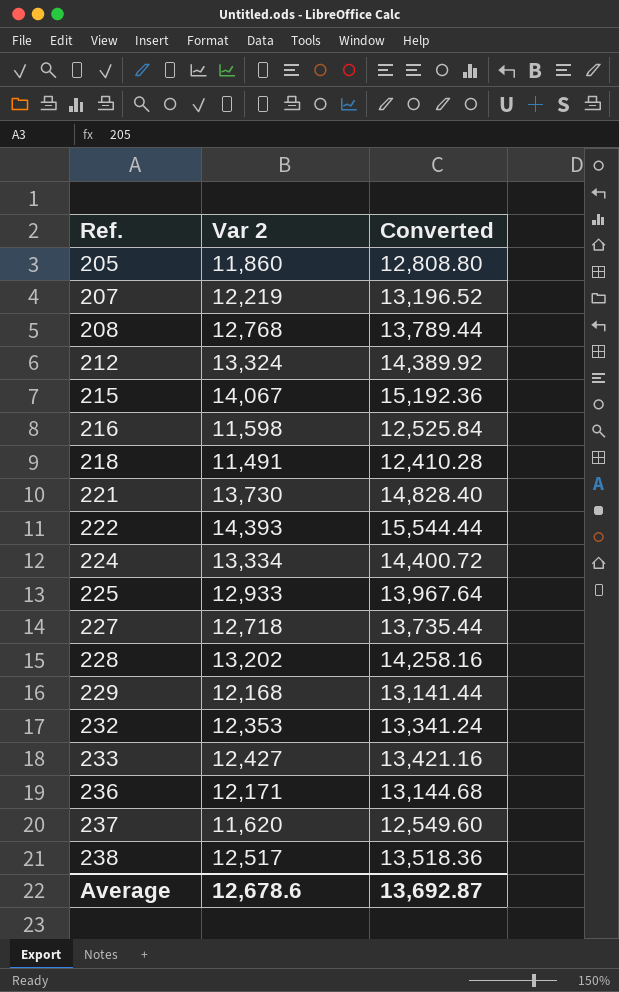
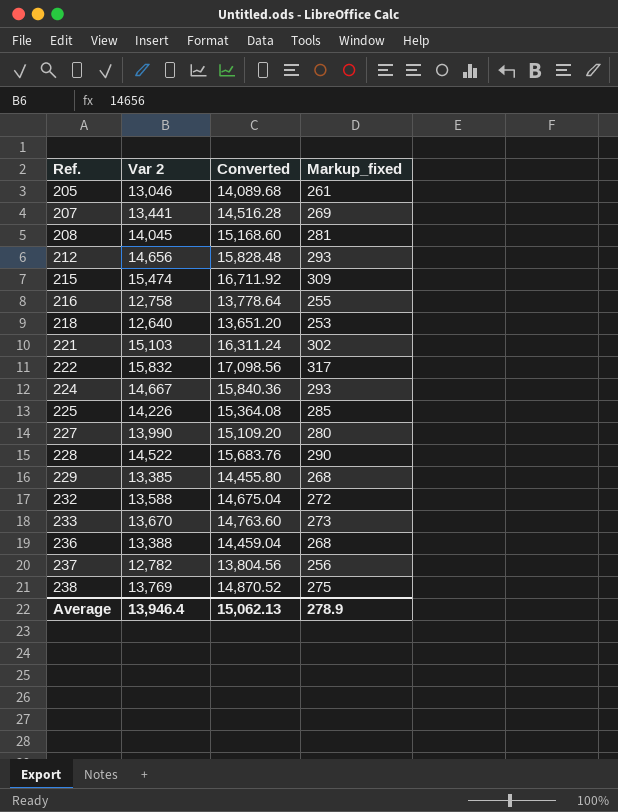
column Markup_fixed | formula: none -> [Var 2] * 0.02
205 | Var 2: 11,860 -> 13,046
205 | Converted: 12,808.80 -> 14,089.68
207 | Var 2: 12,219 -> 13,441
207 | Converted: 13,196.52 -> 14,516.28
208 | Var 2: 12,768 -> 14,045
208 | Converted: 13,789.44 -> 15,168.60
212 | Var 2: 13,324 -> 14,656
212 | Converted: 14,389.92 -> 15,828.48
215 | Var 2: 14,067 -> 15,474
215 | Converted: 15,192.36 -> 16,711.92
216 | Var 2: 11,598 -> 12,758
216 | Converted: 12,525.84 -> 13,778.64
218 | Var 2: 11,491 -> 12,640
218 | Converted: 12,410.28 -> 13,651.20
221 | Var 2: 13,730 -> 15,103
221 | Converted: 14,828.40 -> 16,311.24
222 | Var 2: 14,393 -> 15,832
222 | Converted: 15,544.44 -> 17,098.56
224 | Var 2: 13,334 -> 14,667
224 | Converted: 14,400.72 -> 15,840.36
225 | Var 2: 12,933 -> 14,226
225 | Converted: 13,967.64 -> 15,364.08
227 | Var 2: 12,718 -> 13,990
227 | Converted: 13,735.44 -> 15,109.20
228 | Var 2: 13,202 -> 14,522
228 | Converted: 14,258.16 -> 15,683.76
229 | Var 2: 12,168 -> 13,385
229 | Converted: 13,141.44 -> 14,455.80
232 | Var 2: 12,353 -> 13,588
232 | Converted: 13,341.24 -> 14,675.04
233 | Var 2: 12,427 -> 13,670
233 | Converted: 13,421.16 -> 14,763.60
236 | Var 2: 12,171 -> 13,388
236 | Converted: 13,144.68 -> 14,459.04
237 | Var 2: 11,620 -> 12,782
237 | Converted: 12,549.60 -> 13,804.56
238 | Var 2: 12,517 -> 13,769
238 | Converted: 13,518.36 -> 14,870.52
Average | Var 2: 12,678.6 -> 13,946.4
Average | Converted: 13,692.87 -> 15,062.13

